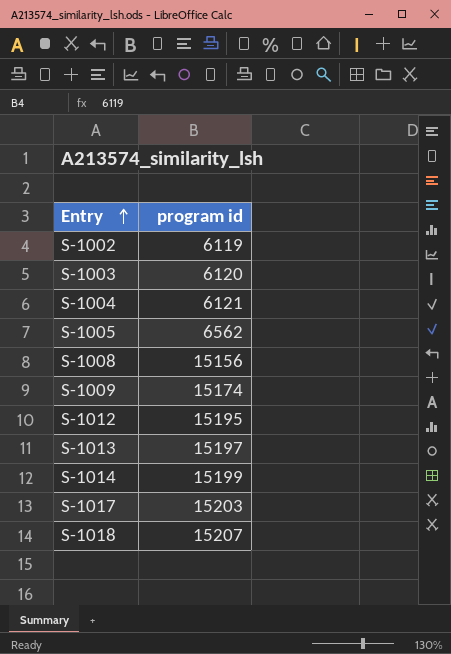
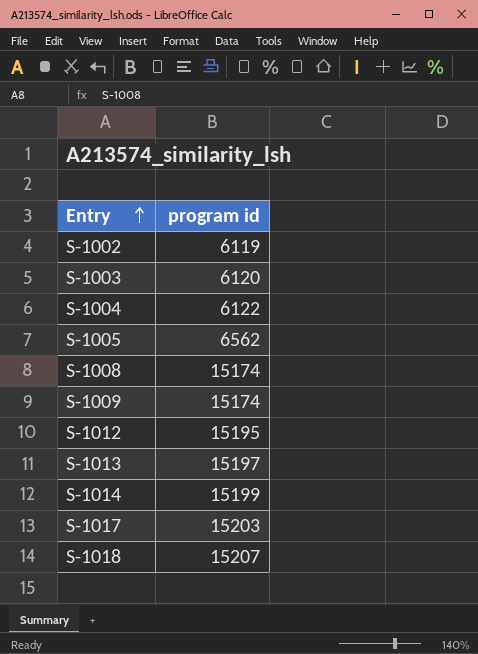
S-1004 | program id: 6121 -> 6122
S-1008 | program id: 15156 -> 15174

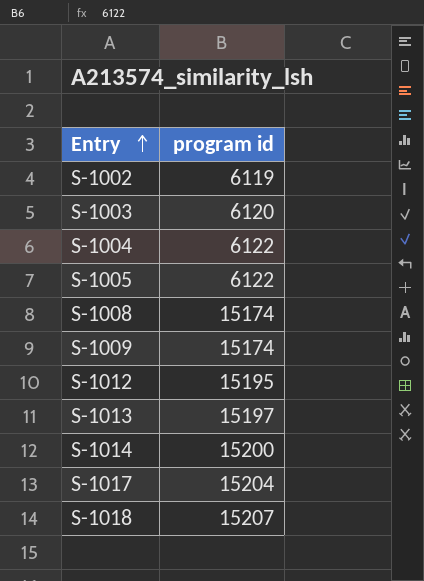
S-1005 | program id: 6562 -> 6122
S-1014 | program id: 15199 -> 15200
S-1017 | program id: 15203 -> 15204

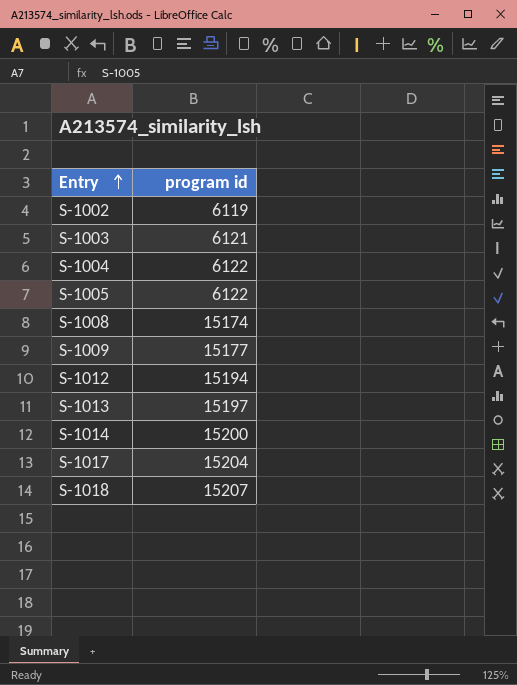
S-1003 | program id: 6120 -> 6121
S-1009 | program id: 15174 -> 15177
S-1012 | program id: 15195 -> 15194

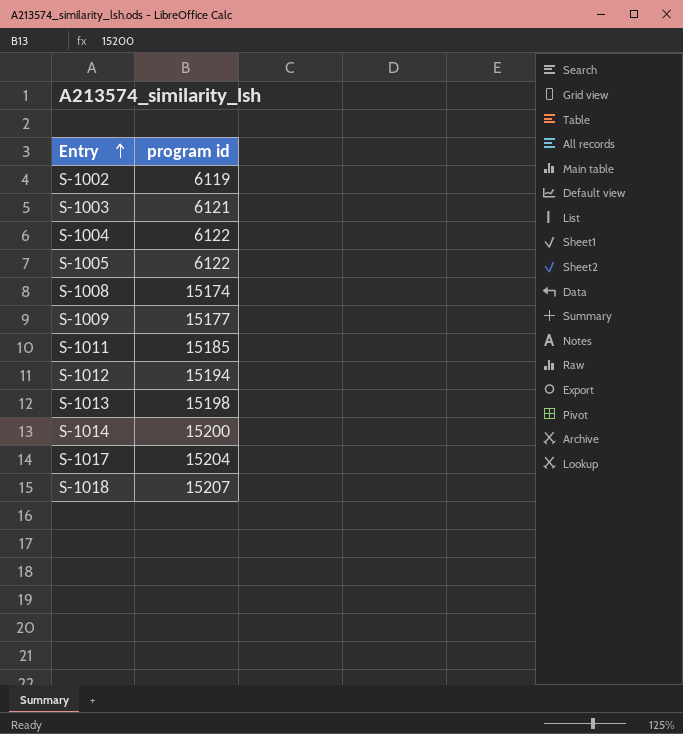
row S-1011: none -> 15185
S-1013 | program id: 15197 -> 15198

